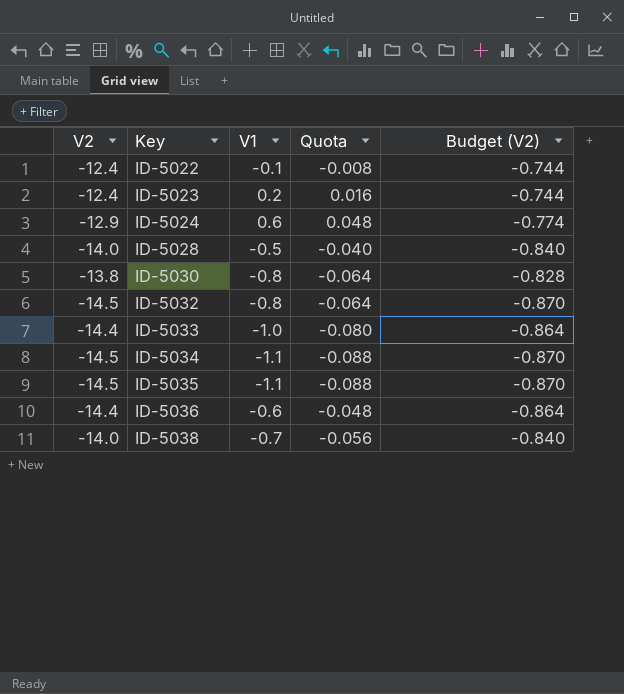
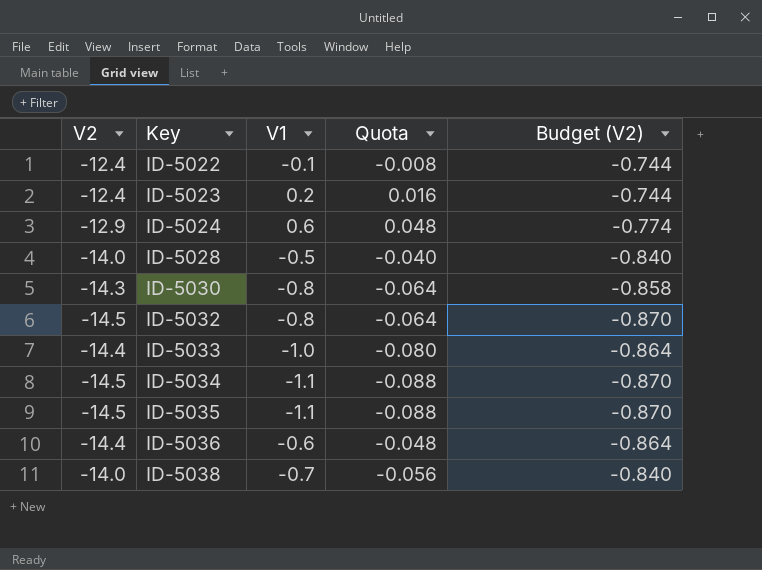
ID-5030 | V2: -13.8 -> -14.3
ID-5030 | Budget (V2): -0.828 -> -0.858

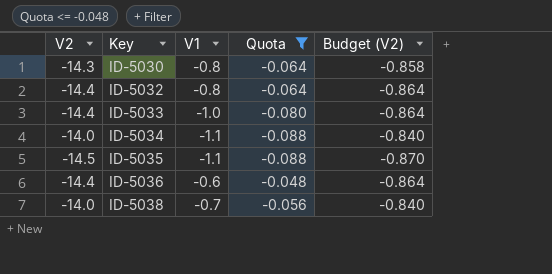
filter: none -> Quota <= -0.048
ID-5032 | V2: -14.5 -> -14.4
ID-5032 | Budget (V2): -0.870 -> -0.864
ID-5034 | V2: -14.5 -> -14.0
ID-5034 | Budget (V2): -0.870 -> -0.840

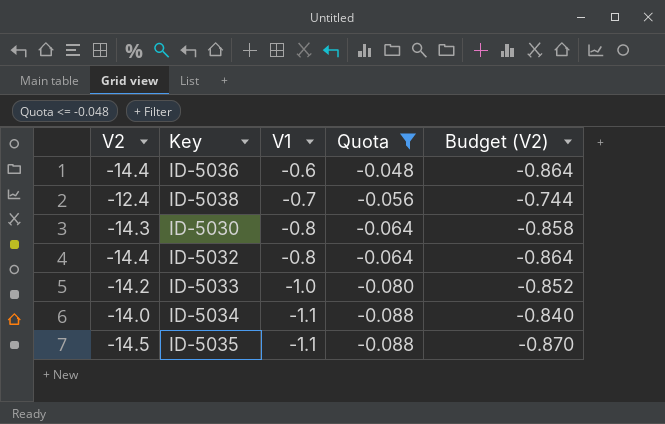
row order: Key ascending -> V1 descending
ID-5038 | V2: -14.0 -> -12.4
ID-5038 | Budget (V2): -0.840 -> -0.744
ID-5033 | V2: -14.4 -> -14.2
ID-5033 | Budget (V2): -0.864 -> -0.852

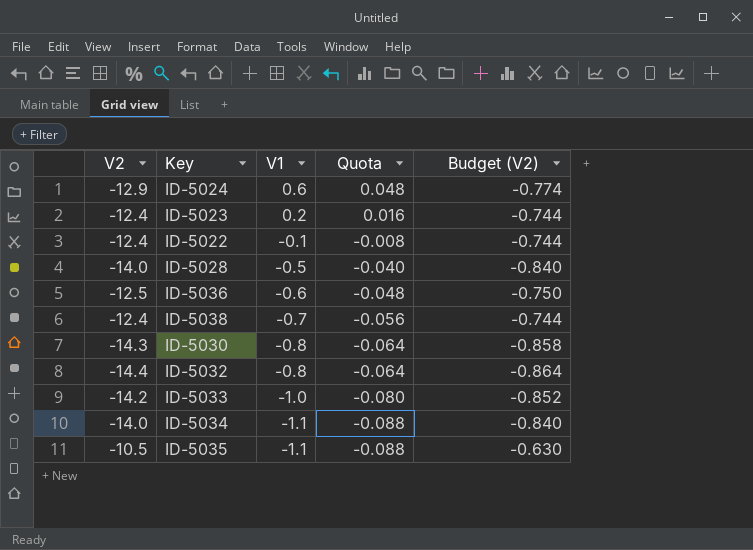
filter: Quota <= -0.048 -> none
ID-5036 | V2: -14.4 -> -12.5
ID-5036 | Budget (V2): -0.864 -> -0.750
ID-5035 | V2: -14.5 -> -10.5
ID-5035 | Budget (V2): -0.870 -> -0.630

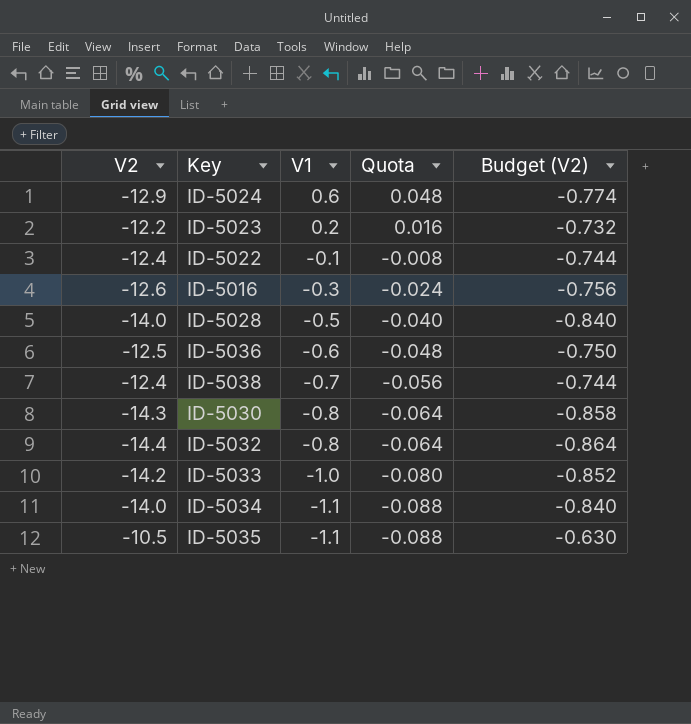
ID-5023 | V2: -12.4 -> -12.2
ID-5023 | Budget (V2): -0.744 -> -0.732
row ID-5016: none -> -12.6 | -0.3 | -0.024 | -0.756

